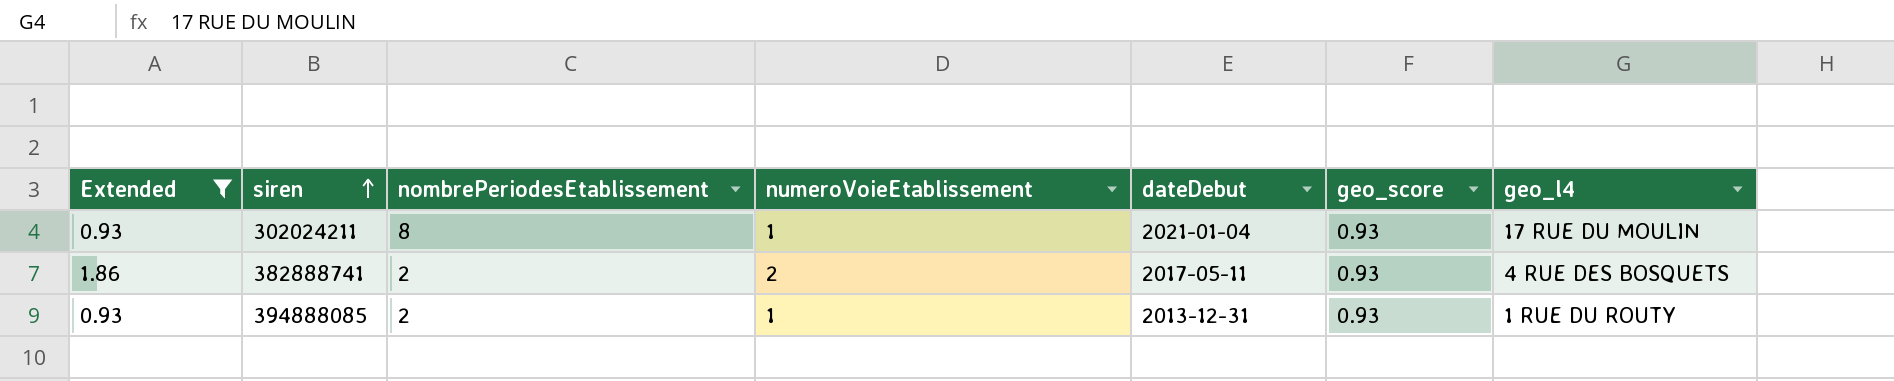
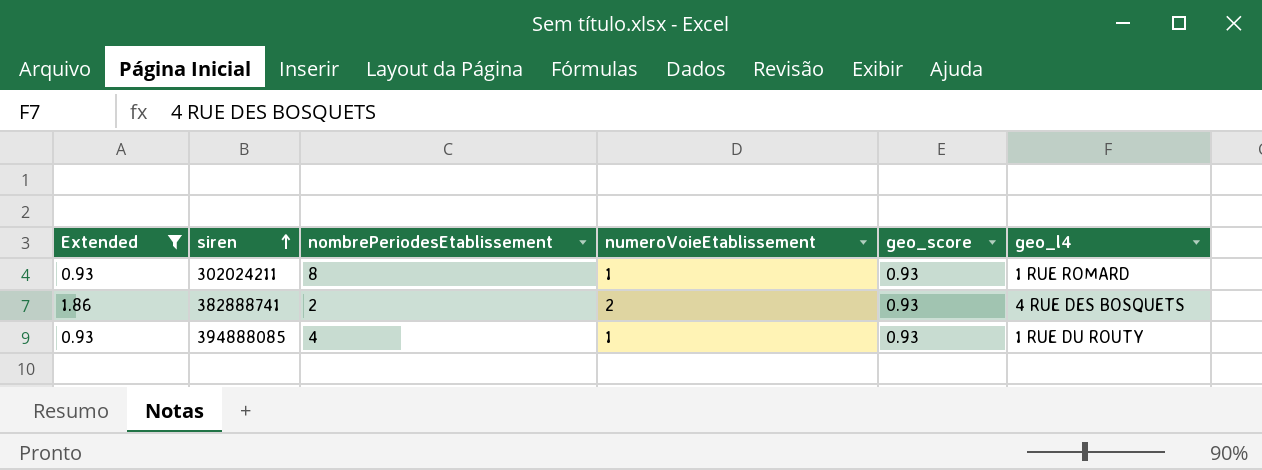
column dateDebut | position: 5 -> none
302024211 | geo_l4: 17 RUE DU MOULIN -> 1 RUE ROMARD
394888085 | nombrePeriodesEtablissement: 2 -> 4

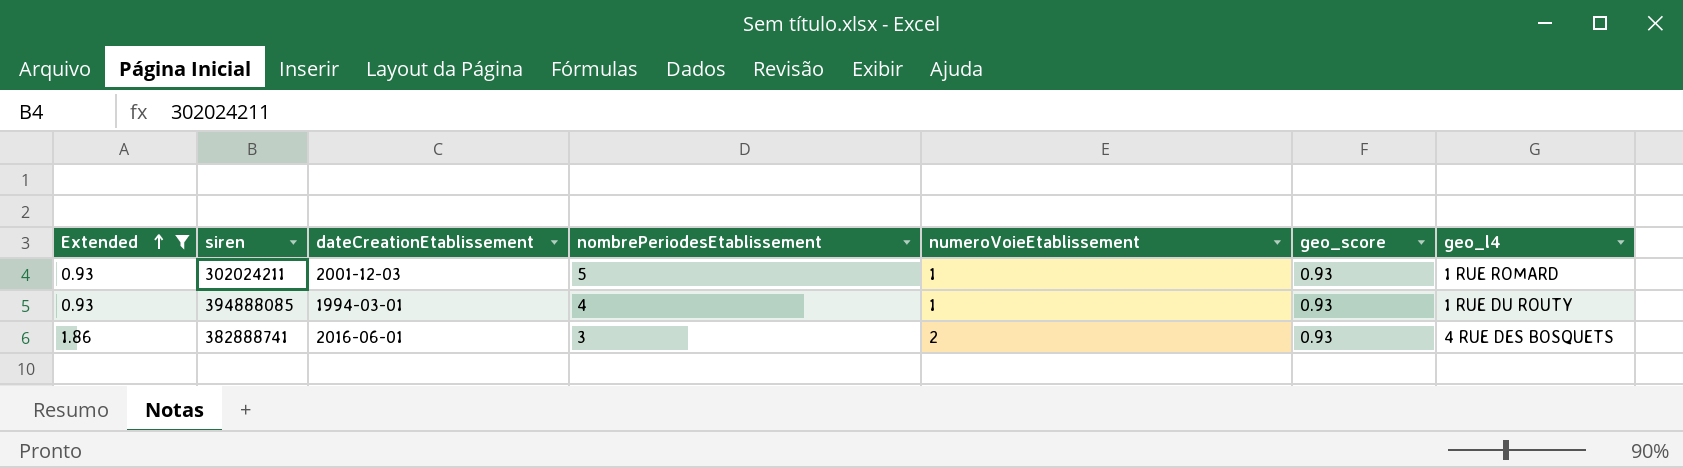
row order: siren ascending -> Extended ascending
column dateCreationEtablissement | position: none -> 3
302024211 | nombrePeriodesEtablissement: 8 -> 5
382888741 | nombrePeriodesEtablissement: 2 -> 3

